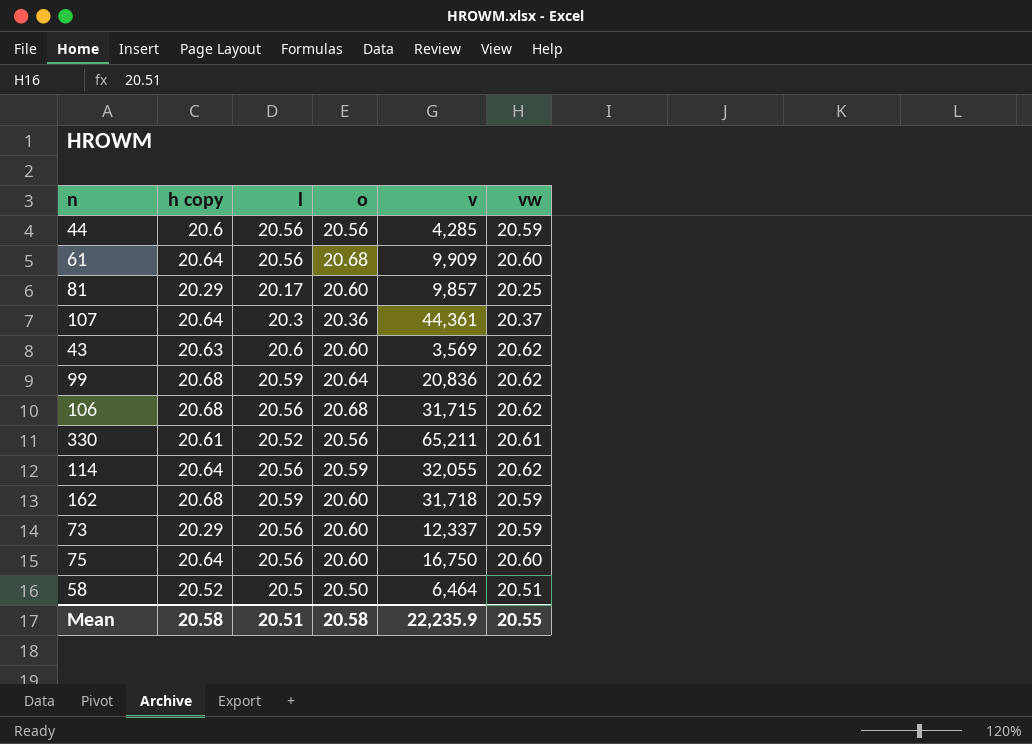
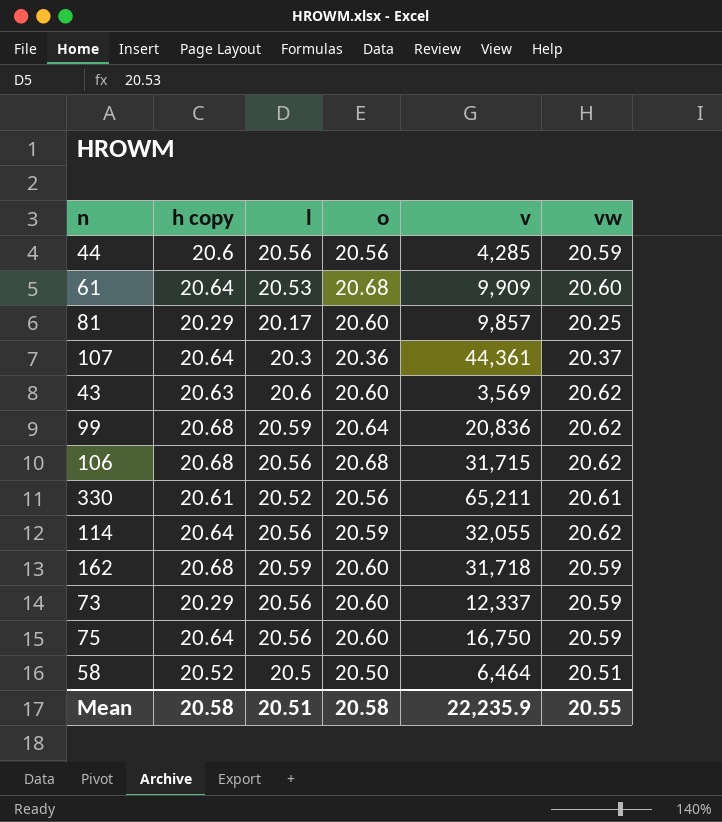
61 | l: 20.56 -> 20.53
75 | vw: 20.60 -> 20.59

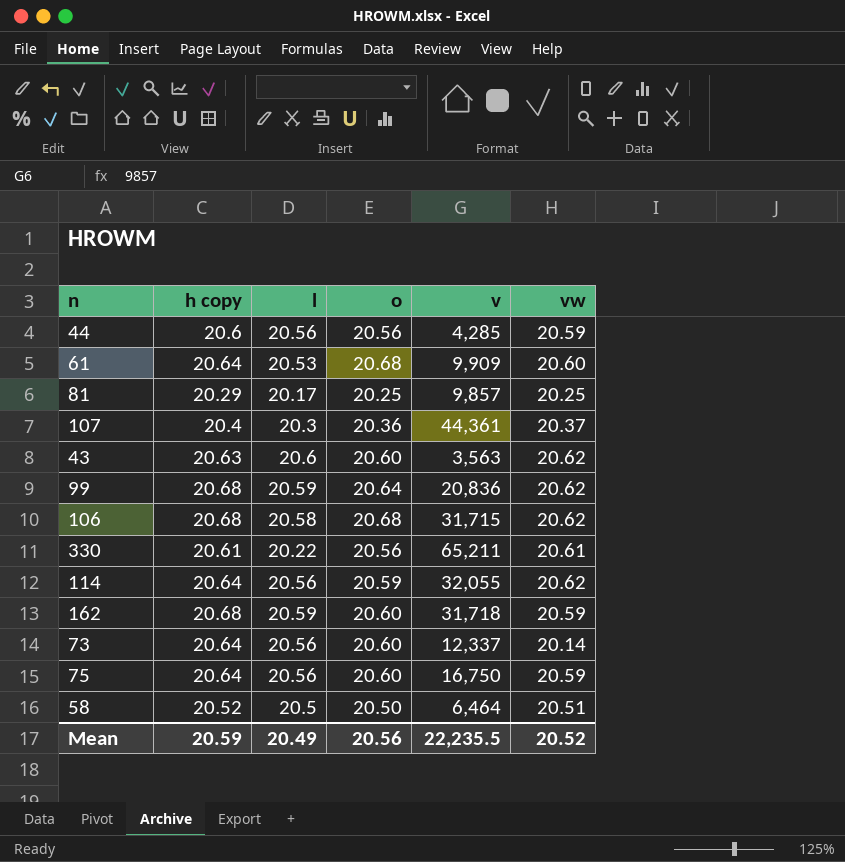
81 | o: 20.60 -> 20.25
107 | h copy: 20.64 -> 20.4
43 | v: 3,569 -> 3,563
106 | l: 20.56 -> 20.58
330 | l: 20.52 -> 20.22
73 | h copy: 20.29 -> 20.64
73 | vw: 20.59 -> 20.14
Mean | h copy: 20.58 -> 20.59
Mean | l: 20.51 -> 20.49
Mean | o: 20.58 -> 20.56
Mean | v: 22,235.9 -> 22,235.5
Mean | vw: 20.55 -> 20.52

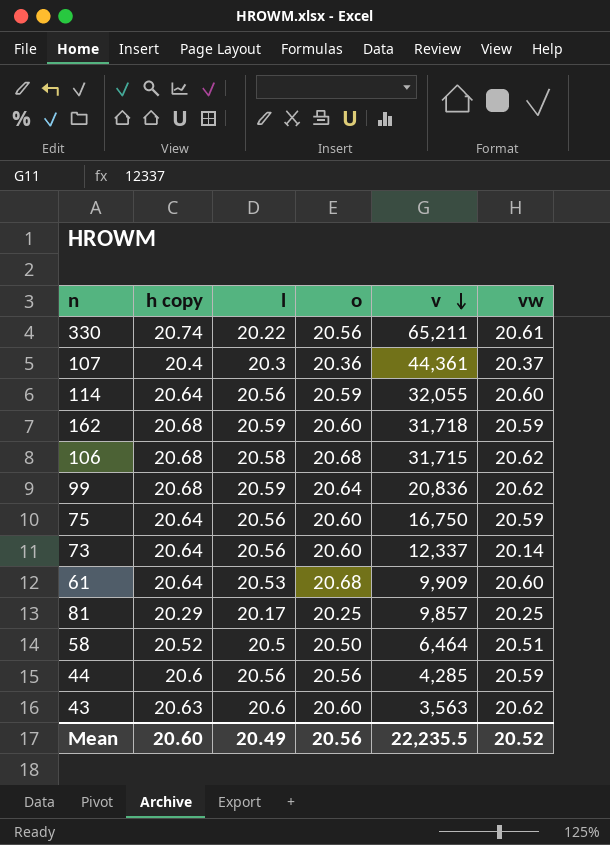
row order: none -> v descending
330 | h copy: 20.61 -> 20.74
114 | vw: 20.62 -> 20.60
Mean | h copy: 20.59 -> 20.60

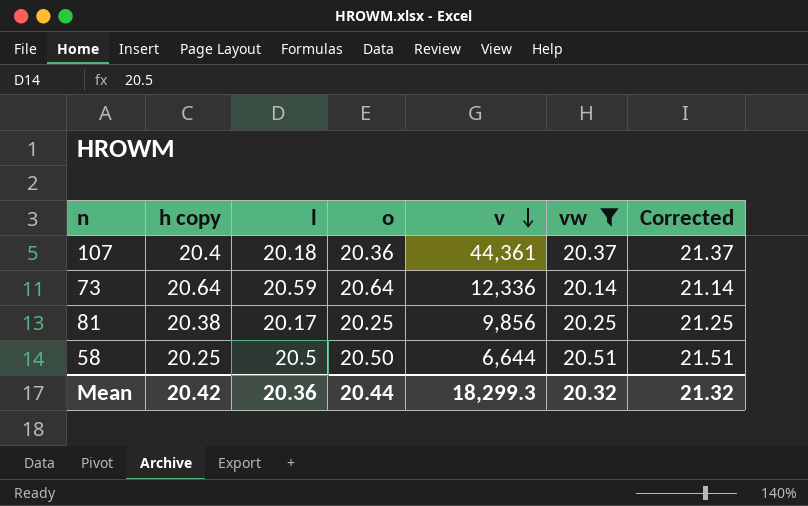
filter: none -> vw <= 20.51
column Corrected | formula: none -> [vw] + 1
107 | l: 20.3 -> 20.18
73 | l: 20.56 -> 20.59
73 | o: 20.60 -> 20.64
73 | v: 12,337 -> 12,336
81 | h copy: 20.29 -> 20.38
81 | v: 9,857 -> 9,856
58 | h copy: 20.52 -> 20.25
58 | v: 6,464 -> 6,644
Mean | h copy: 20.60 -> 20.42
Mean | l: 20.49 -> 20.36
Mean | o: 20.56 -> 20.44
Mean | v: 22,235.5 -> 18,299.3
Mean | vw: 20.52 -> 20.32

